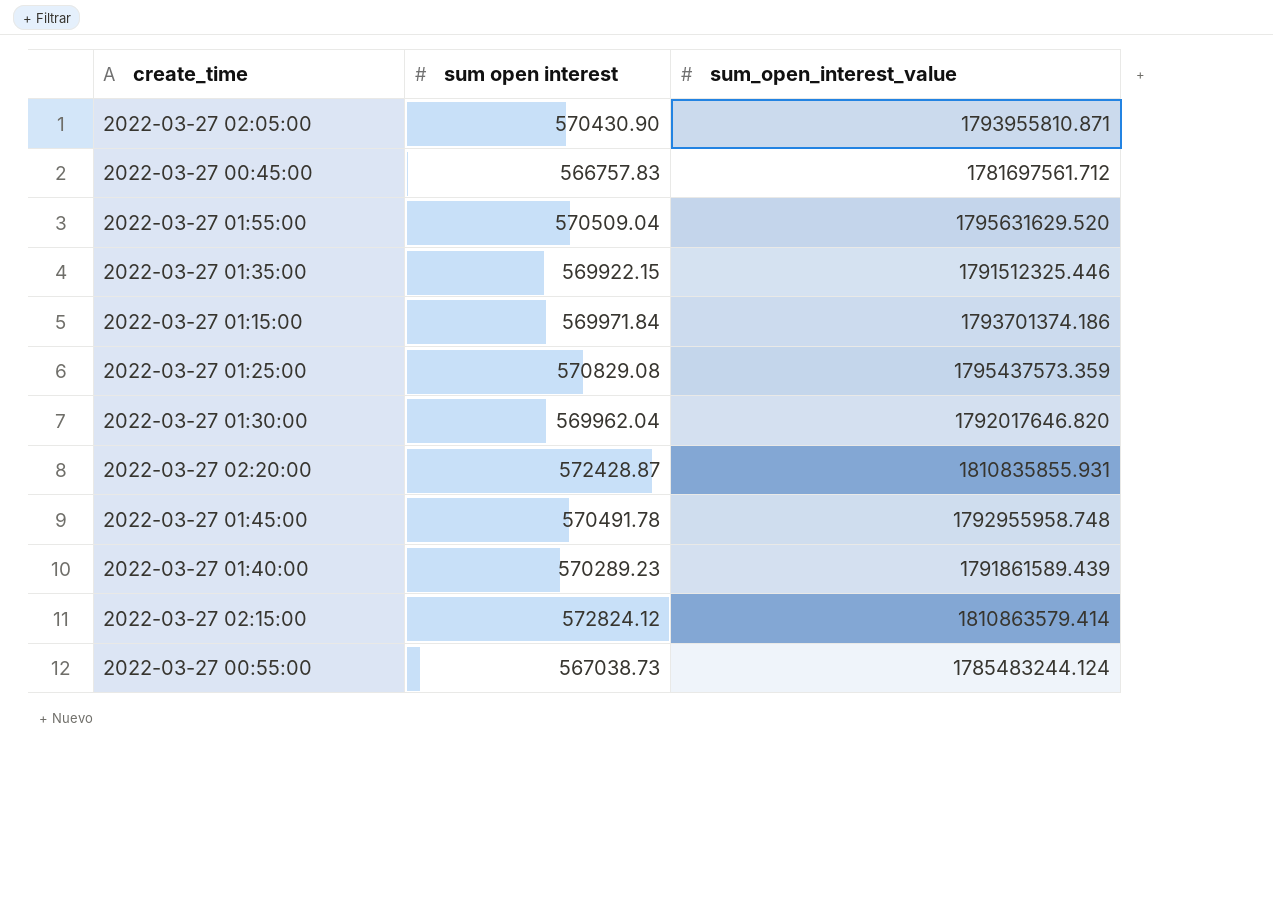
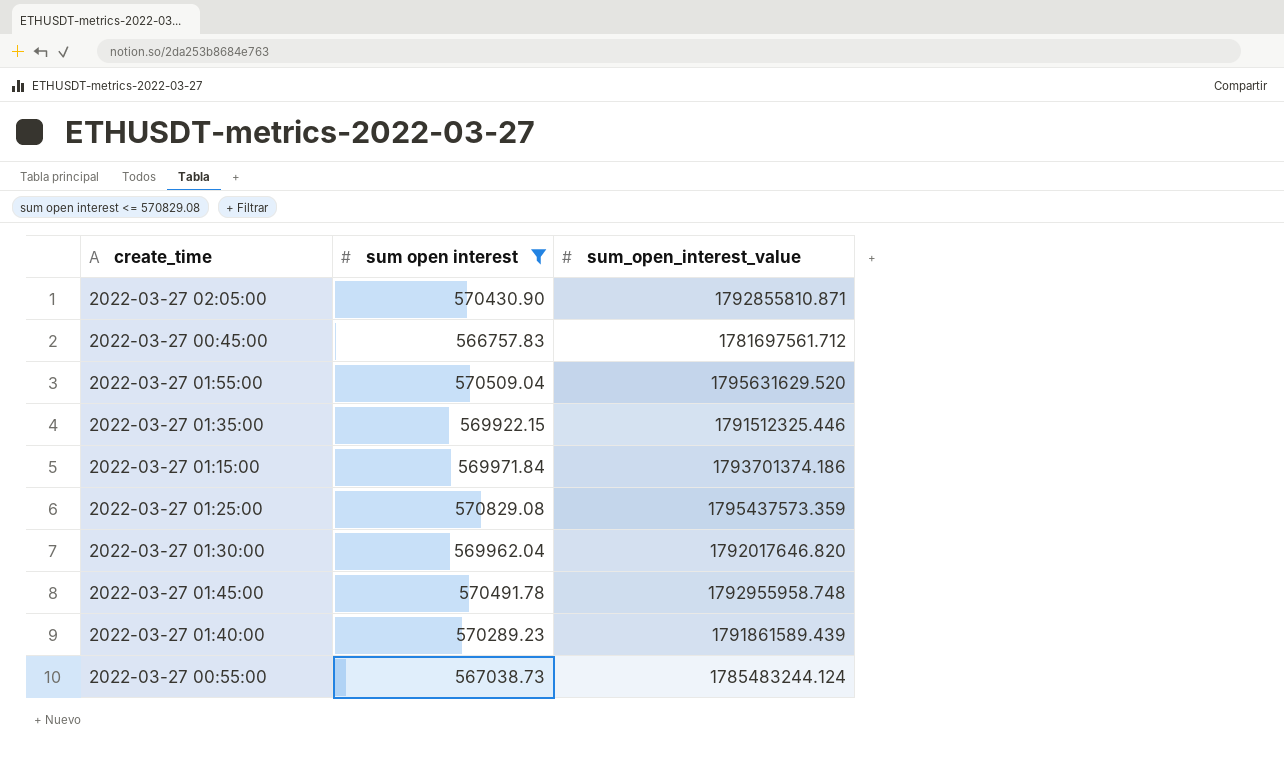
filter: none -> sum open interest <= 570829.08
2022-03-27 02:05:00 | sum_open_interest_value: 1793955810.871 -> 1792855810.871

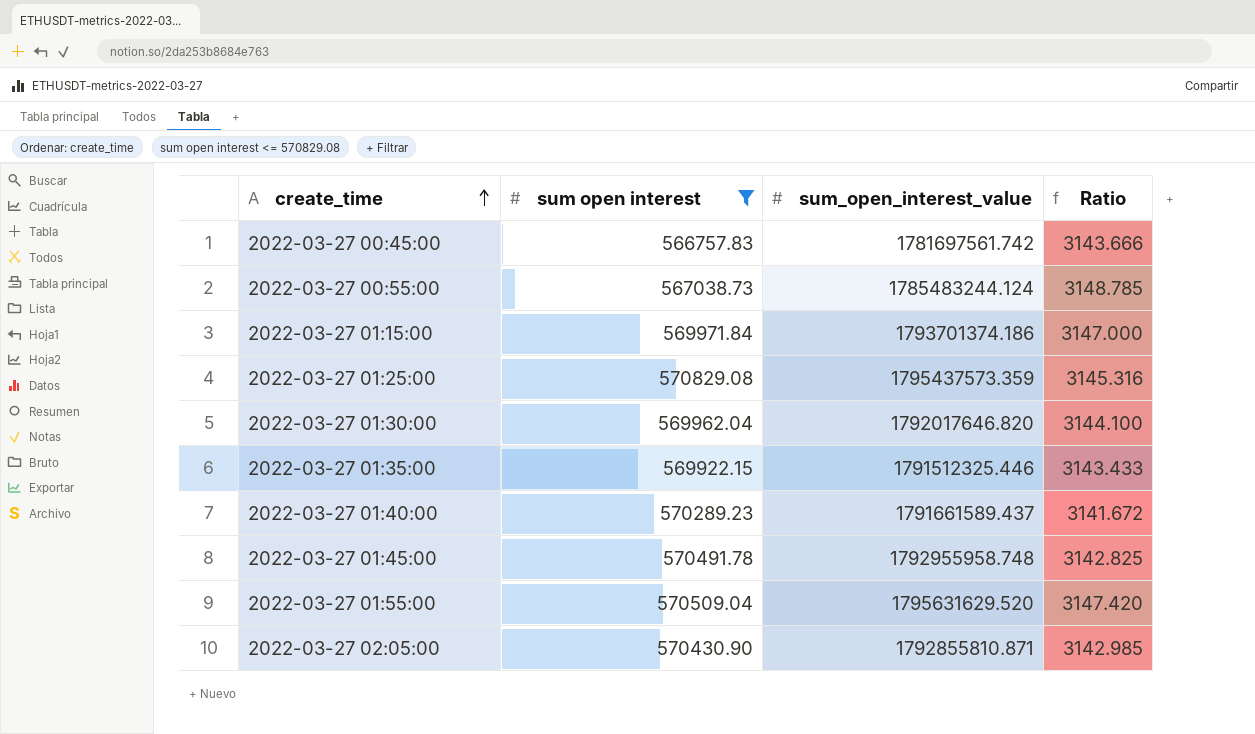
row order: none -> create_time ascending
column Ratio | formula: none -> [sum_open_interest_value] / [sum open interest]
2022-03-27 00:45:00 | sum_open_interest_value: 1781697561.712 -> 1781697561.742
2022-03-27 01:40:00 | sum_open_interest_value: 1791861589.439 -> 1791661589.437

